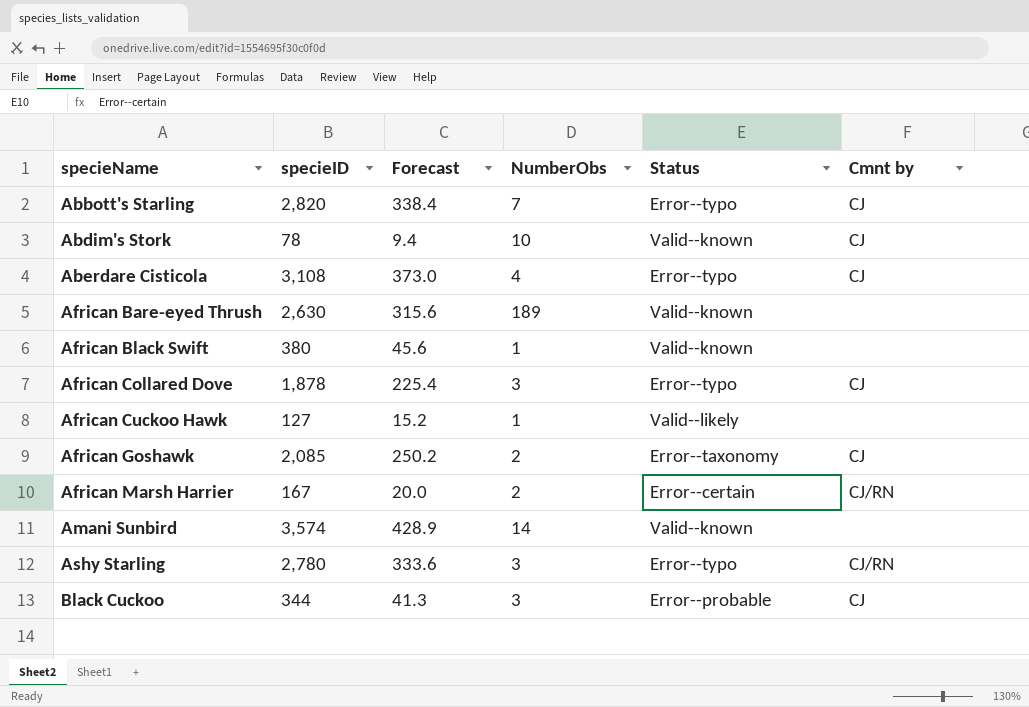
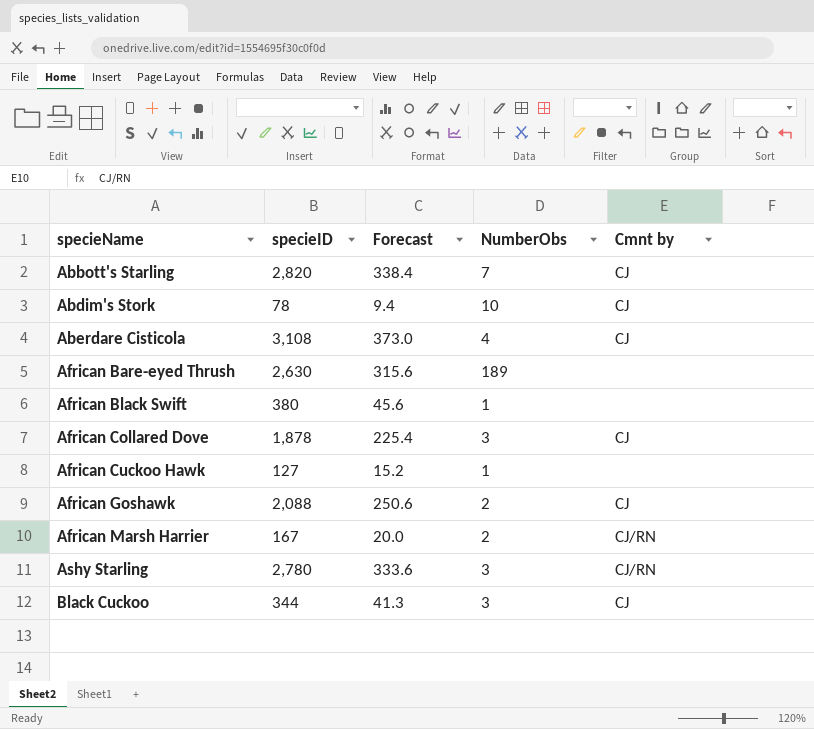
column Status | position: 5 -> none
row Amani Sunbird: 3,574 | 428.9 | 14 | Valid--known | none -> none
African Goshawk | specieID: 2,085 -> 2,088
African Goshawk | Forecast: 250.2 -> 250.6

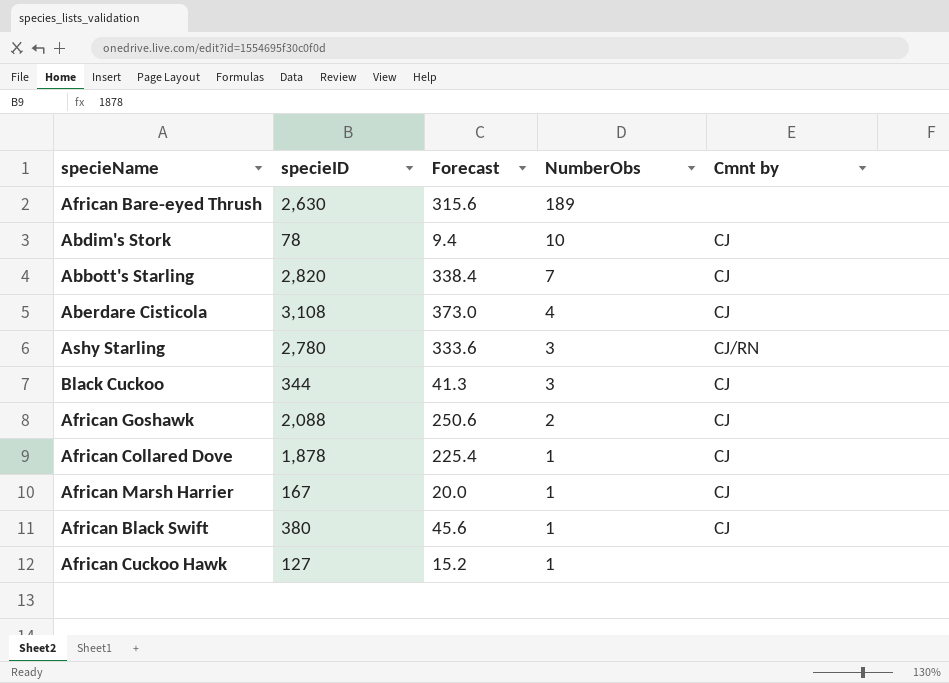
row order: specieName ascending -> NumberObs descending
African Collared Dove | NumberObs: 3 -> 1
African Marsh Harrier | NumberObs: 2 -> 1
African Marsh Harrier | Cmnt by: CJ/RN -> CJ
African Black Swift | Cmnt by: none -> CJ

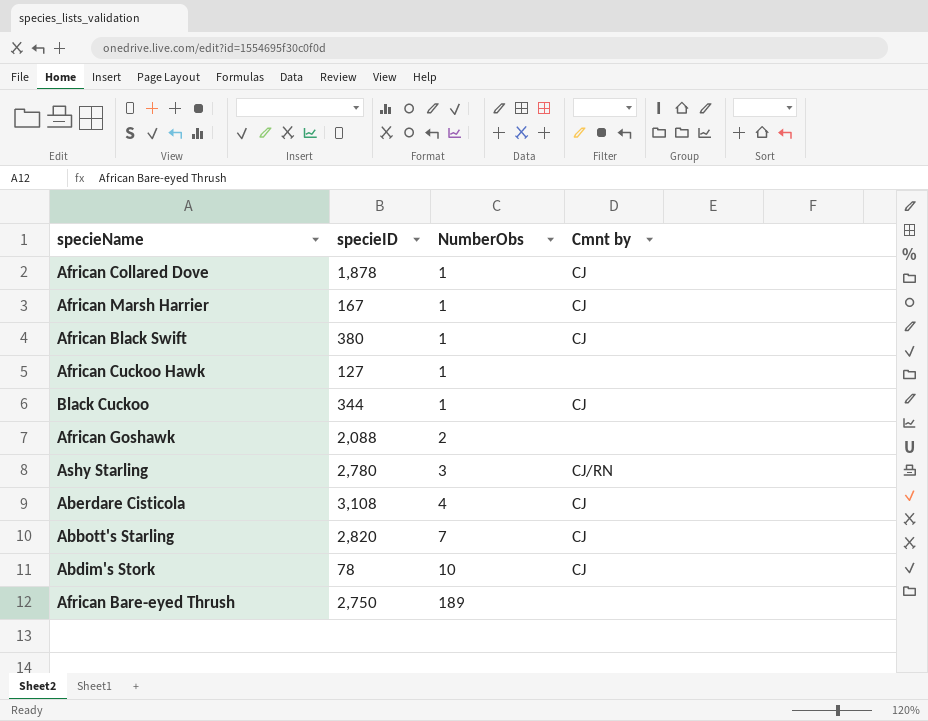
row order: NumberObs descending -> NumberObs ascending
column Forecast | formula: [specieID] * 0.12 -> none
Black Cuckoo | NumberObs: 3 -> 1
African Goshawk | Cmnt by: CJ -> none
African Bare-eyed Thrush | specieID: 2,630 -> 2,750

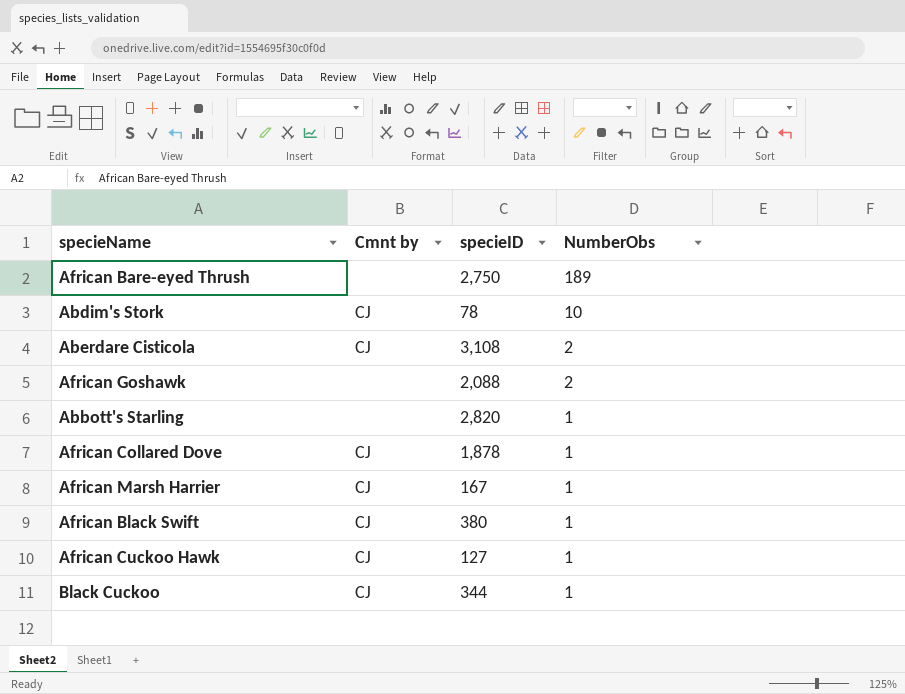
row order: NumberObs ascending -> NumberObs descending
column Cmnt by | position: 4 -> 2
row Ashy Starling: 2,780 | 3 | CJ/RN -> none
Aberdare Cisticola | NumberObs: 4 -> 2
Abbott's Starling | Cmnt by: CJ -> none
Abbott's Starling | NumberObs: 7 -> 1
African Cuckoo Hawk | Cmnt by: none -> CJ

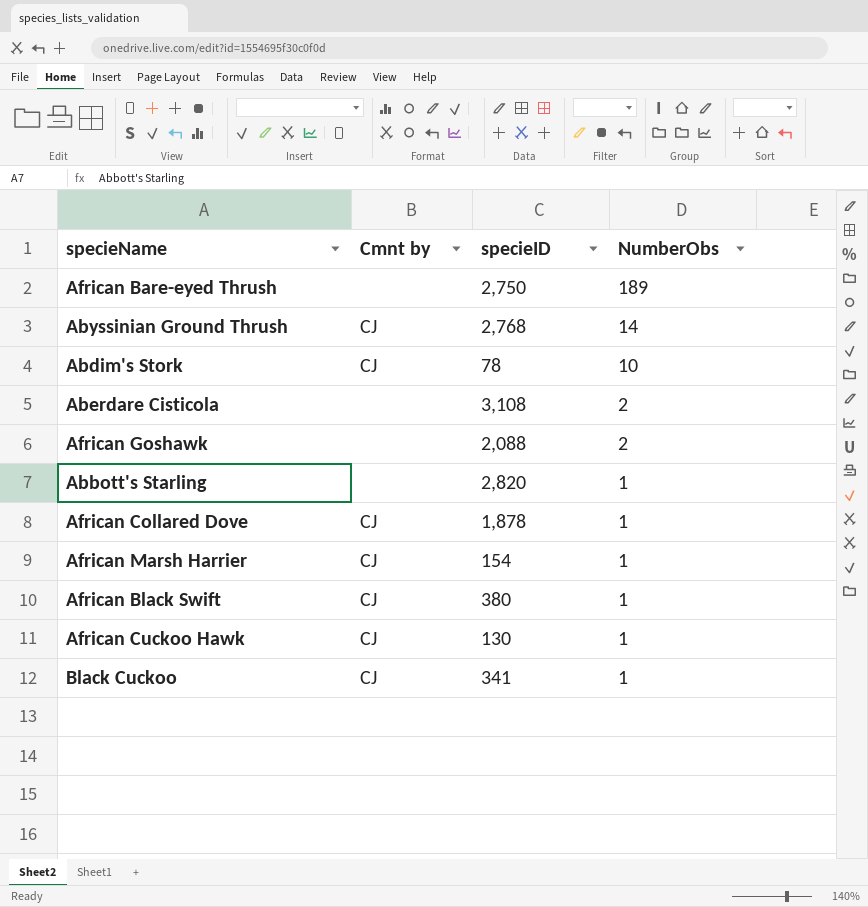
row Abyssinian Ground Thrush: none -> CJ | 2,768 | 14
Aberdare Cisticola | Cmnt by: CJ -> none
African Marsh Harrier | specieID: 167 -> 154
African Cuckoo Hawk | specieID: 127 -> 130
Black Cuckoo | specieID: 344 -> 341

